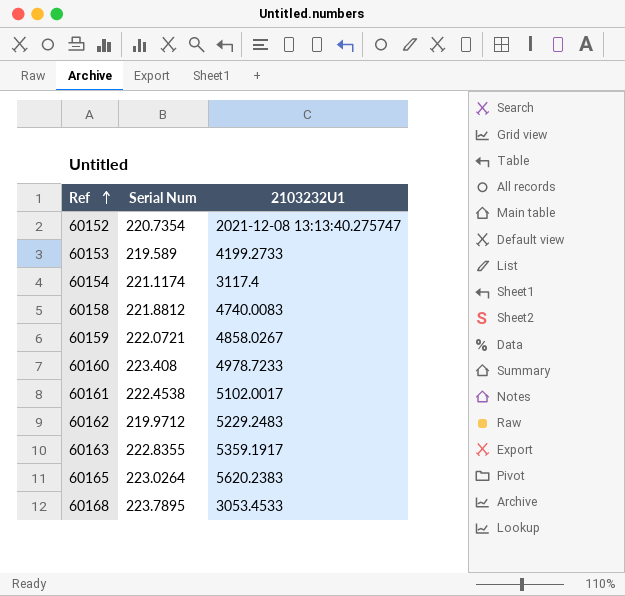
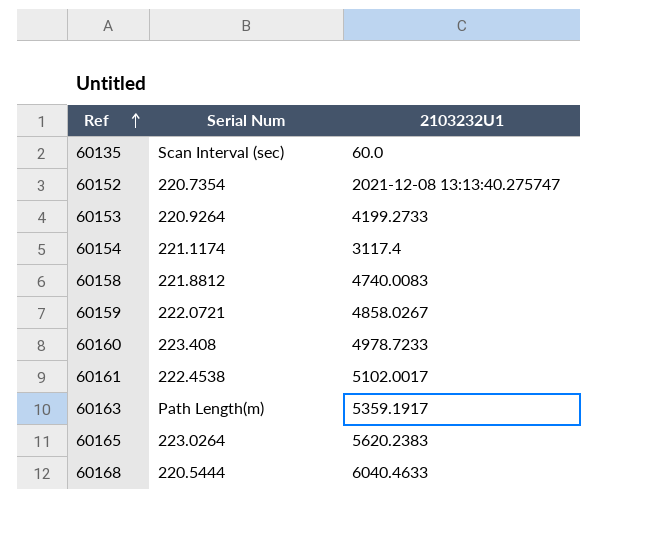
row 60162: 219.9712 | 5229.2483 -> none
row 60135: none -> Scan Interval (sec) | 60.0
60153 | Serial Num: 219.589 -> 220.9264
60163 | Serial Num: 222.8355 -> Path Length(m)
60168 | Serial Num: 223.7895 -> 220.5444
60168 | 2103232U1: 3053.4533 -> 6040.4633

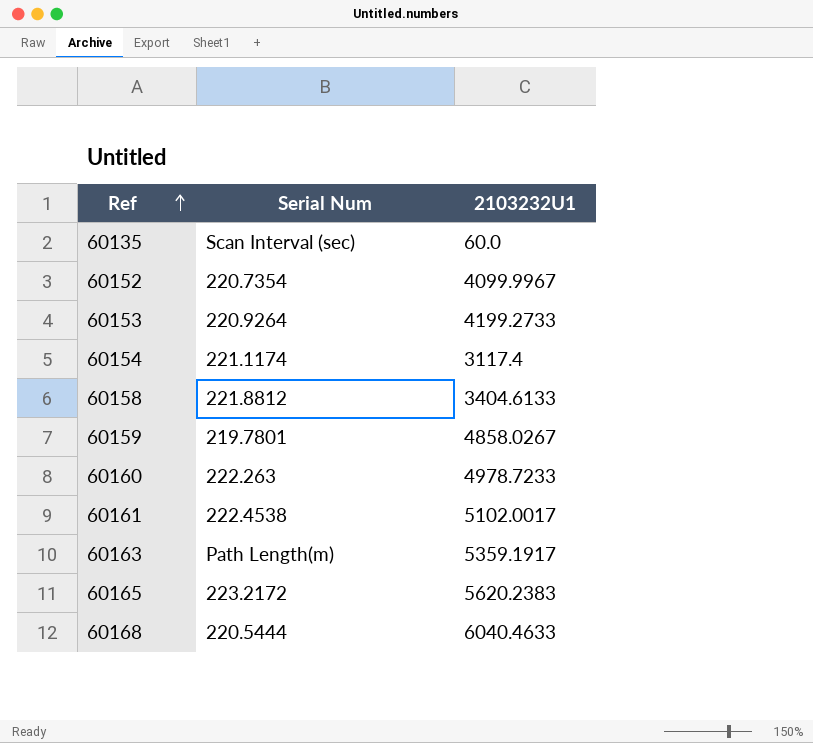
60152 | 2103232U1: 2021-12-08 13:13:40.275747 -> 4099.9967
60158 | 2103232U1: 4740.0083 -> 3404.6133
60159 | Serial Num: 222.0721 -> 219.7801
60160 | Serial Num: 223.408 -> 222.263
60165 | Serial Num: 223.0264 -> 223.2172

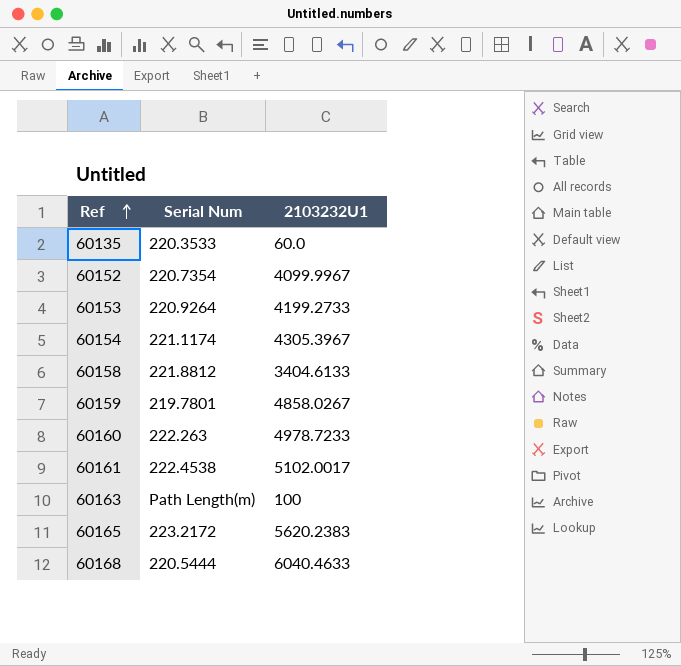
60135 | Serial Num: Scan Interval (sec) -> 220.3533
60154 | 2103232U1: 3117.4 -> 4305.3967
60163 | 2103232U1: 5359.1917 -> 100

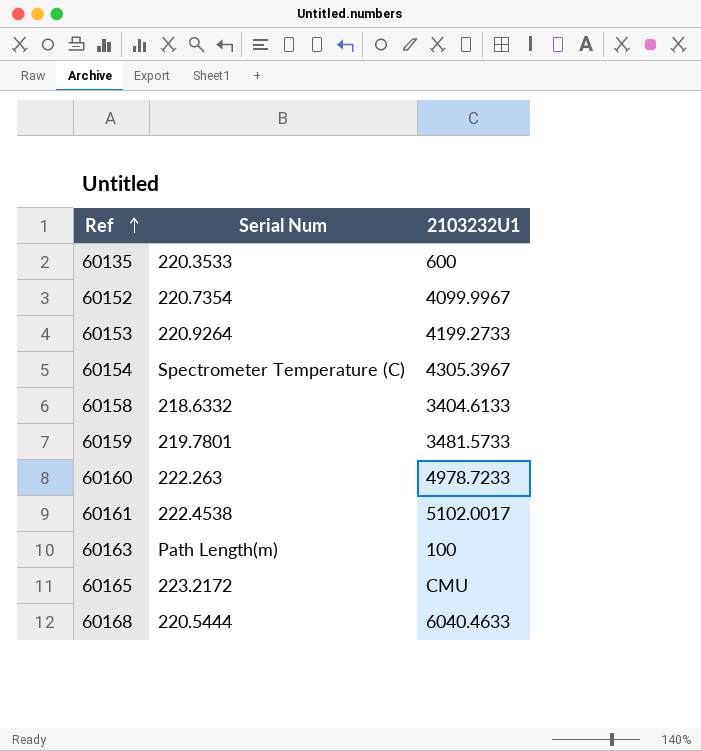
60135 | 2103232U1: 60.0 -> 600
60154 | Serial Num: 221.1174 -> Spectrometer Temperature (C)
60158 | Serial Num: 221.8812 -> 218.6332
60159 | 2103232U1: 4858.0267 -> 3481.5733
60165 | 2103232U1: 5620.2383 -> CMU

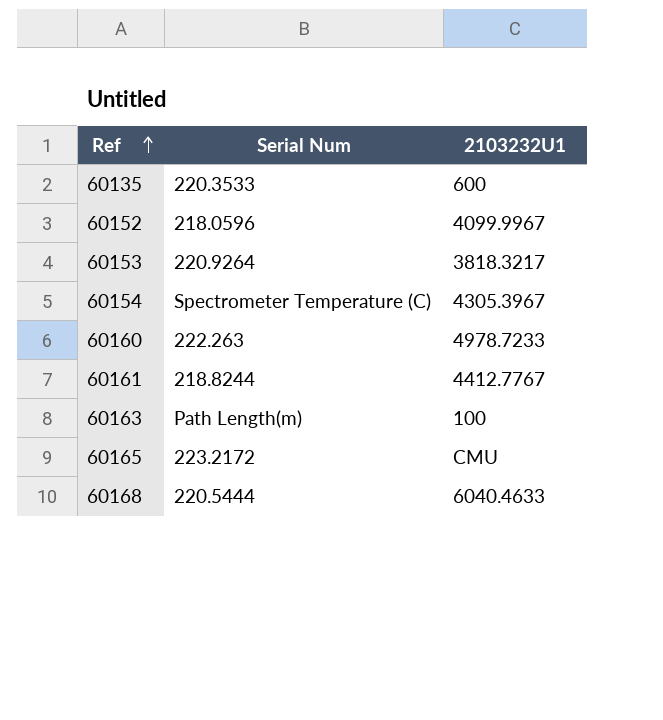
row 60158: 218.6332 | 3404.6133 -> none
row 60159: 219.7801 | 3481.5733 -> none
60152 | Serial Num: 220.7354 -> 218.0596
60153 | 2103232U1: 4199.2733 -> 3818.3217
60161 | Serial Num: 222.4538 -> 218.8244
60161 | 2103232U1: 5102.0017 -> 4412.7767

